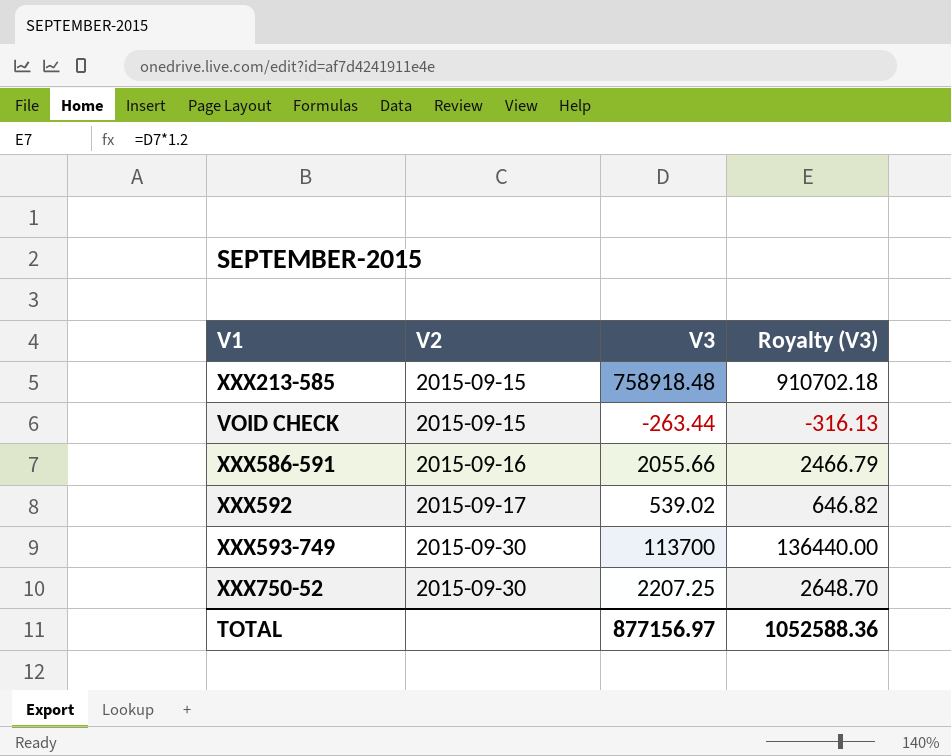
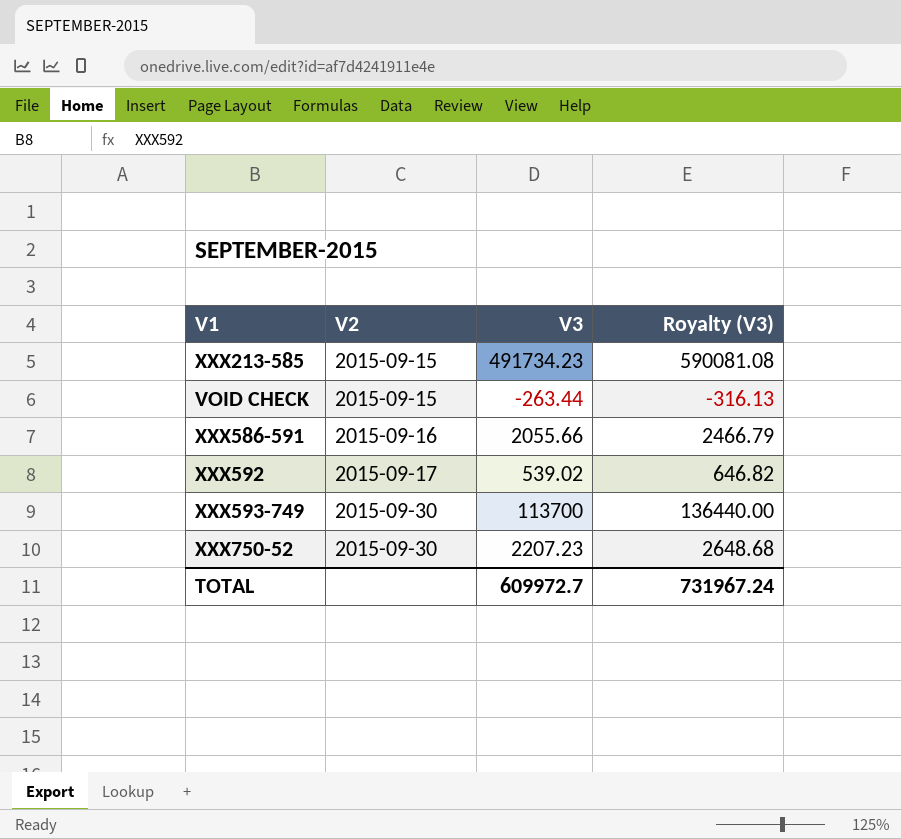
XXX213-585 | V3: 758918.48 -> 491734.23
XXX213-585 | Royalty (V3): 910702.18 -> 590081.08
XXX750-52 | V3: 2207.25 -> 2207.23
XXX750-52 | Royalty (V3): 2648.70 -> 2648.68
TOTAL | V3: 877156.97 -> 609972.7
TOTAL | Royalty (V3): 1052588.36 -> 731967.24

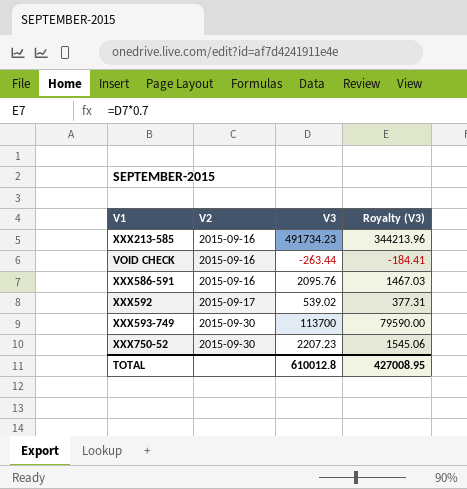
column Royalty (V3) | formula: [V3] * 1.2 -> [V3] * 0.7
XXX213-585 | V2: 2015-09-15 -> 2015-09-16
VOID CHECK | V2: 2015-09-15 -> 2015-09-16
XXX586-591 | V3: 2055.66 -> 2095.76
TOTAL | V3: 609972.7 -> 610012.8
TOTAL | Royalty (V3): 731967.24 -> 427008.95

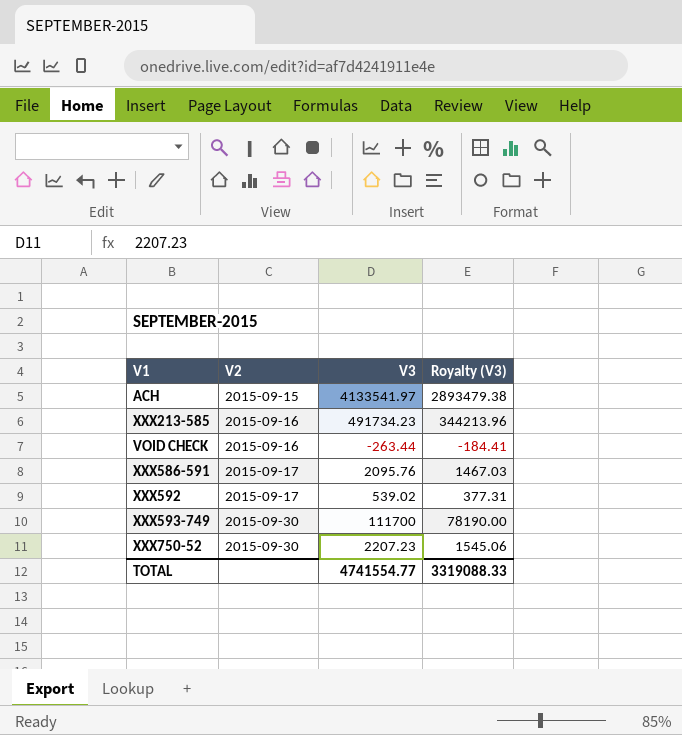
row ACH: none -> 2015-09-15 | 4133541.97 | 2893479.38
XXX586-591 | V2: 2015-09-16 -> 2015-09-17
XXX593-749 | V3: 113700 -> 111700
XXX593-749 | Royalty (V3): 79590.00 -> 78190.00
TOTAL | V3: 610012.8 -> 4741554.77
TOTAL | Royalty (V3): 427008.95 -> 3319088.33

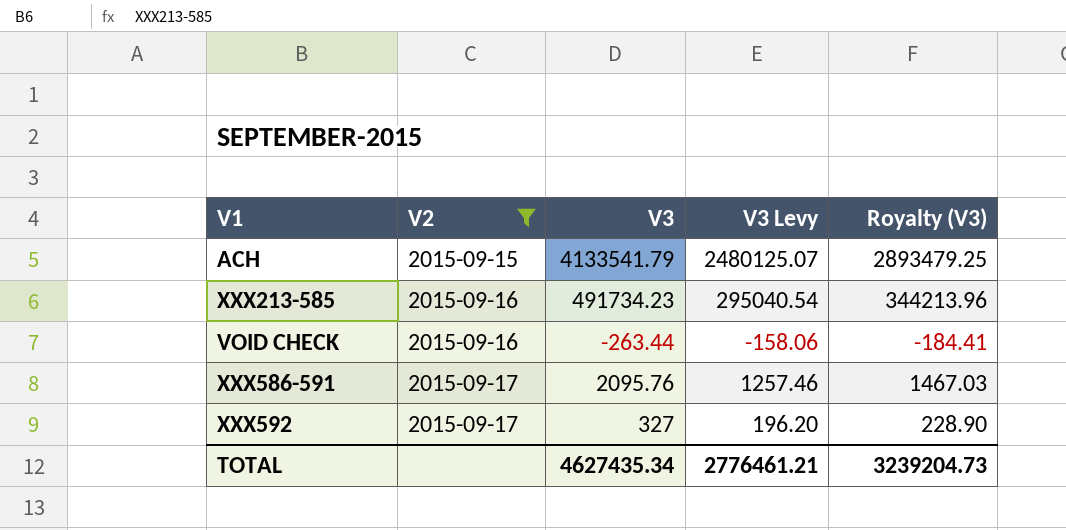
filter: none -> V2 != 2015-09-30
column V3 Levy | formula: none -> [V3] * 0.6
ACH | V3: 4133541.97 -> 4133541.79
ACH | Royalty (V3): 2893479.38 -> 2893479.25
XXX592 | V3: 539.02 -> 327
XXX592 | Royalty (V3): 377.31 -> 228.90
TOTAL | V3: 4741554.77 -> 4627435.34
TOTAL | Royalty (V3): 3319088.33 -> 3239204.73

